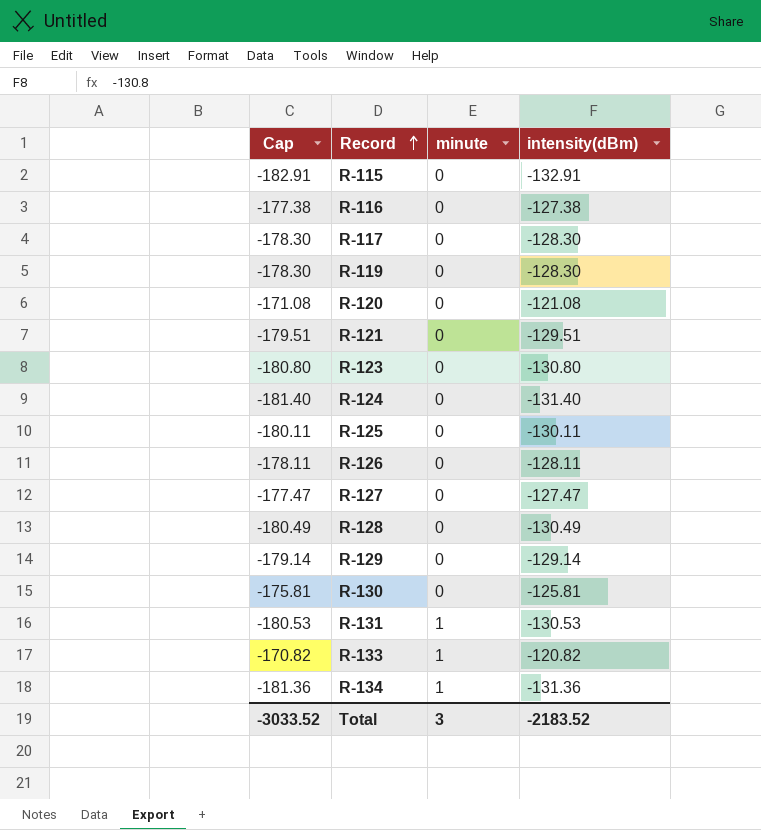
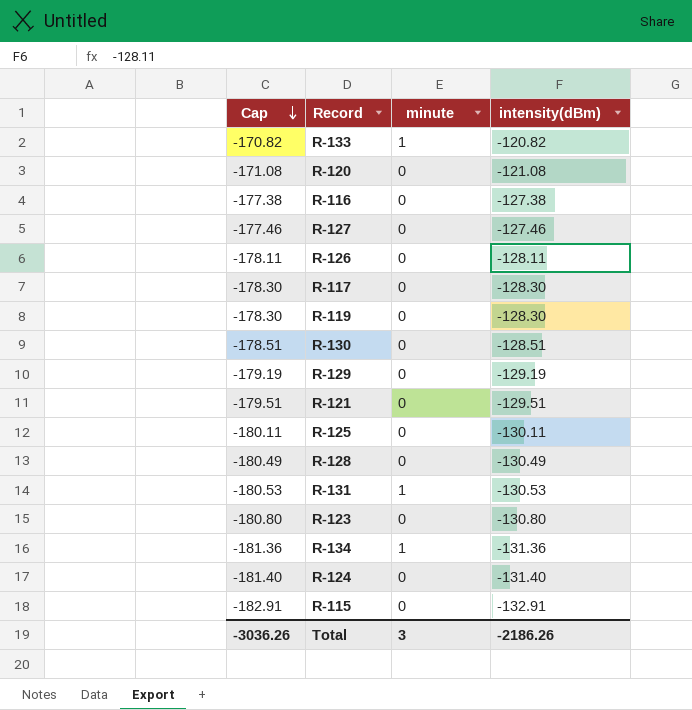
row order: Record ascending -> Cap descending
R-127 | Cap: -177.47 -> -177.46
R-127 | intensity(dBm): -127.47 -> -127.46
R-130 | Cap: -175.81 -> -178.51
R-130 | intensity(dBm): -125.81 -> -128.51
R-129 | Cap: -179.14 -> -179.19
R-129 | intensity(dBm): -129.14 -> -129.19
Total | Cap: -3033.52 -> -3036.26
Total | intensity(dBm): -2183.52 -> -2186.26

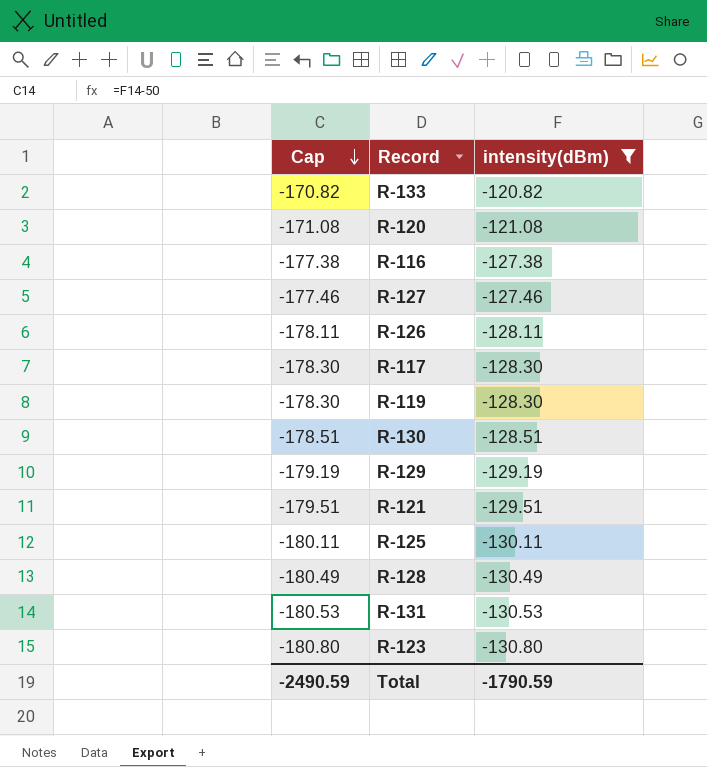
filter: none -> intensity(dBm) >= -130.80
column minute | position: 3 -> none
Total | Cap: -3036.26 -> -2490.59
Total | intensity(dBm): -2186.26 -> -1790.59

